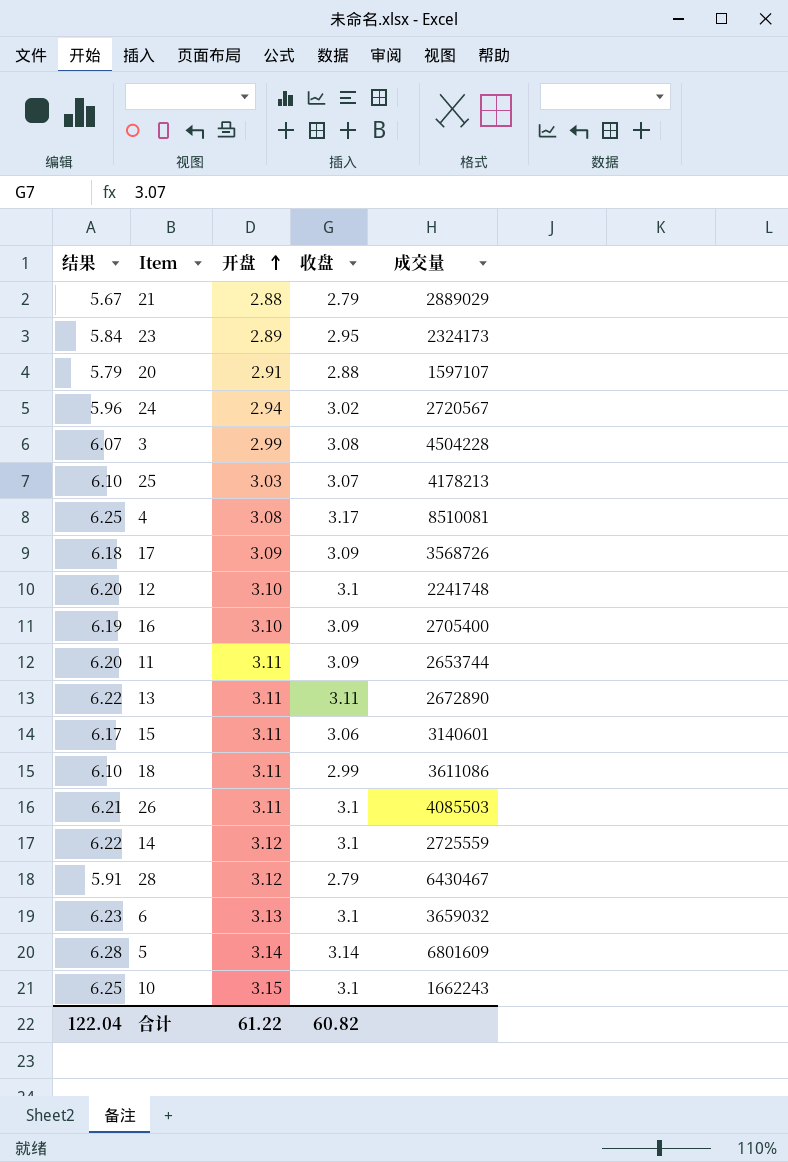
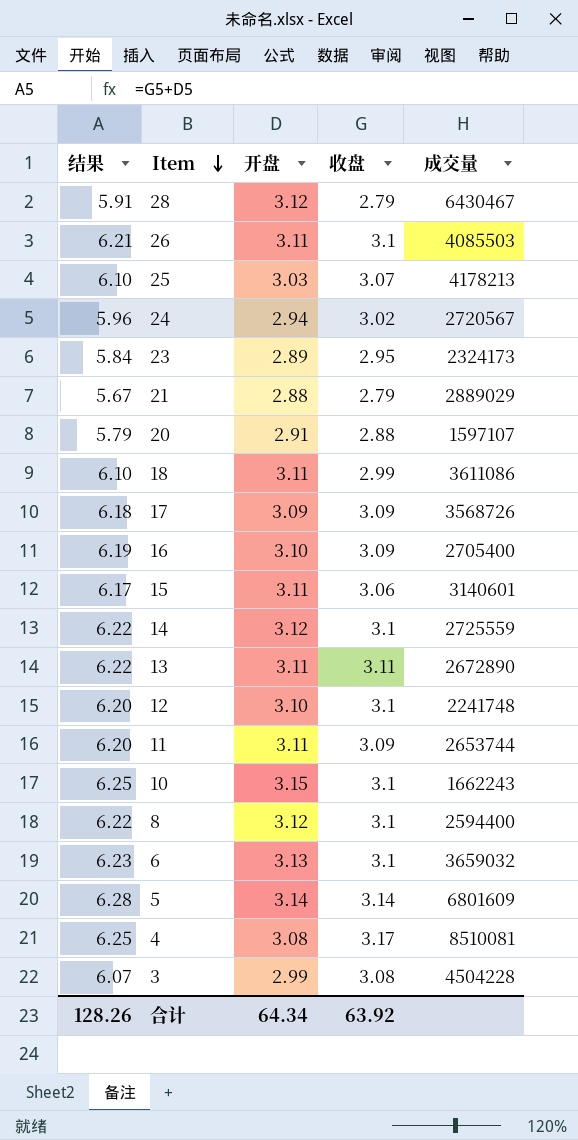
row order: 开盘 ascending -> Item descending
row 8: none -> 6.22 | 3.12 | 3.1 | 2594400
合计 | 结果: 122.04 -> 128.26
合计 | 开盘: 61.22 -> 64.34
合计 | 收盘: 60.82 -> 63.92

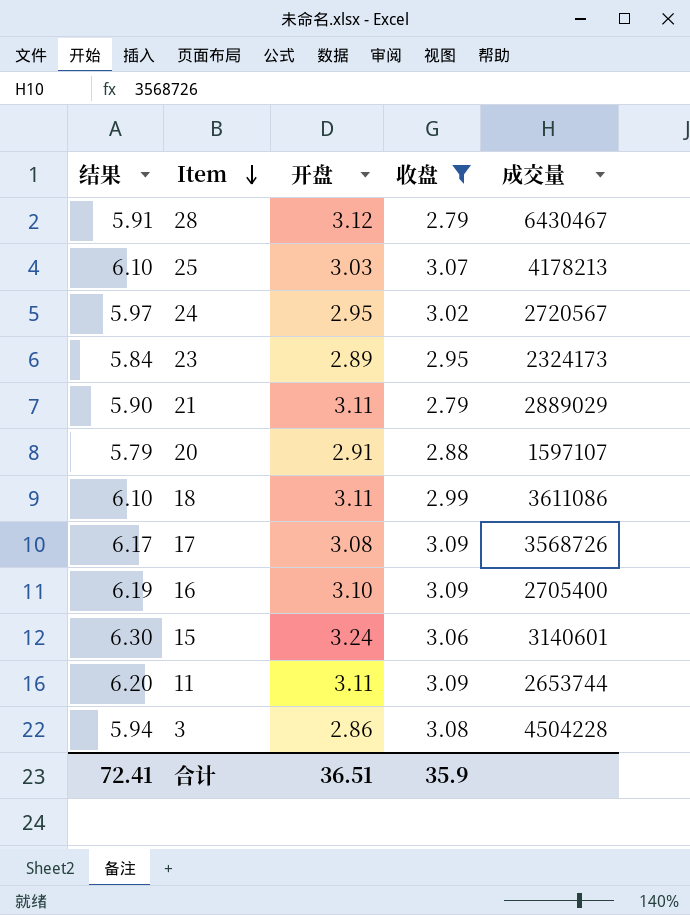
filter: none -> 收盘 <= 3.09
24 | 结果: 5.96 -> 5.97
24 | 开盘: 2.94 -> 2.95
21 | 结果: 5.67 -> 5.90
21 | 开盘: 2.88 -> 3.11
17 | 结果: 6.18 -> 6.17
17 | 开盘: 3.09 -> 3.08
15 | 结果: 6.17 -> 6.30
15 | 开盘: 3.11 -> 3.24
3 | 结果: 6.07 -> 5.94
3 | 开盘: 2.99 -> 2.86
合计 | 结果: 128.26 -> 72.41
合计 | 开盘: 64.34 -> 36.51
合计 | 收盘: 63.92 -> 35.9

